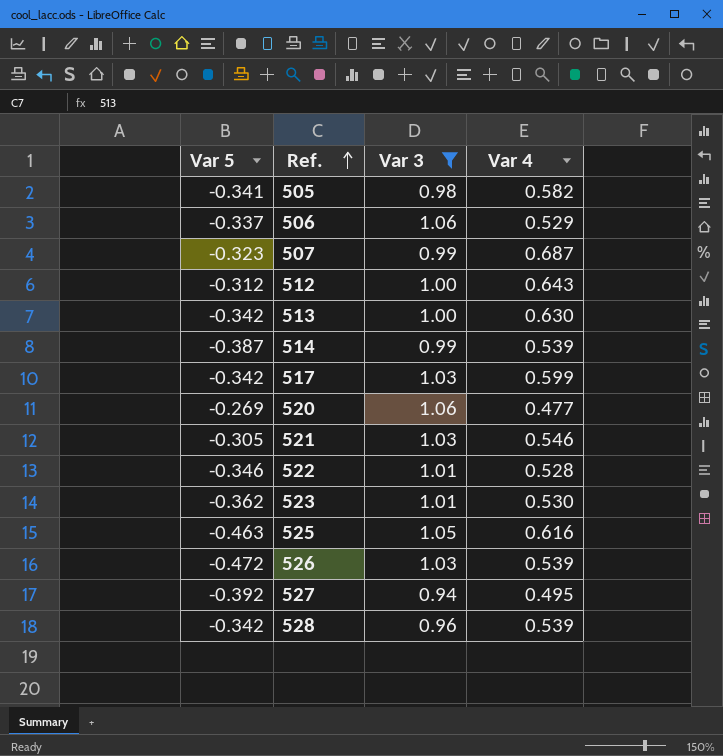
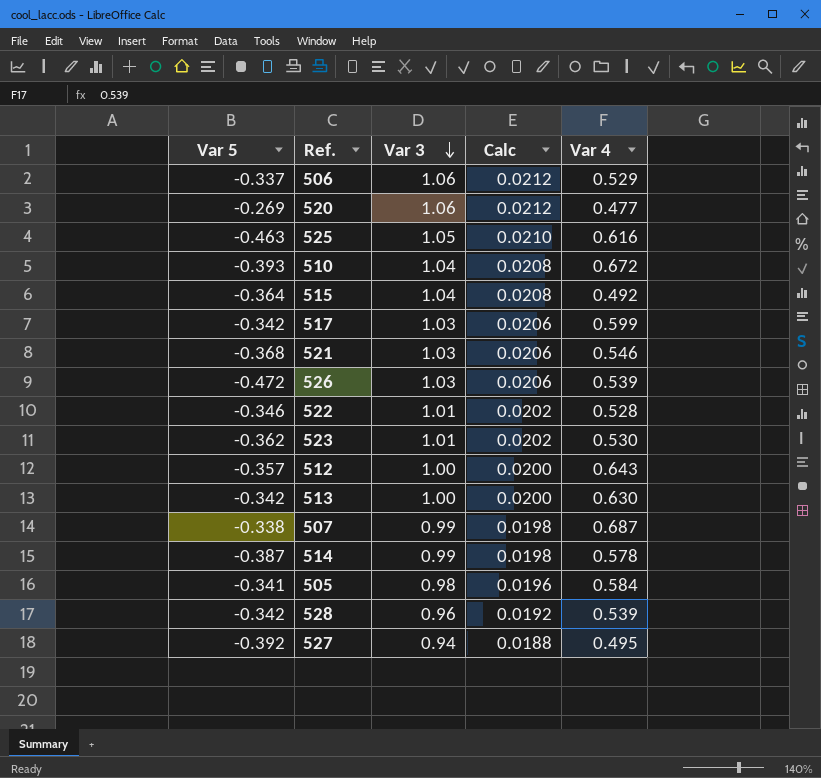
filter: Var 3 != 1.04 -> none
row order: Ref. ascending -> Var 3 descending
column Calc | formula: none -> [Var 3] * 0.02
521 | Var 5: -0.305 -> -0.368
512 | Var 5: -0.312 -> -0.357
507 | Var 5: -0.323 -> -0.338
514 | Var 4: 0.539 -> 0.578
505 | Var 4: 0.582 -> 0.584

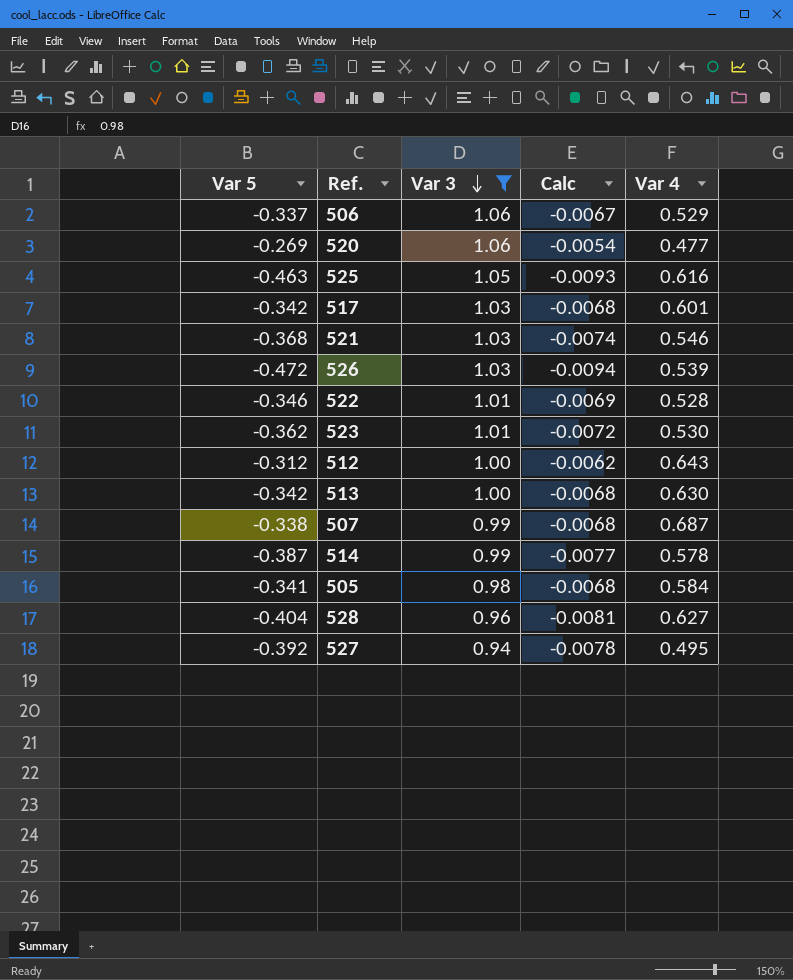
filter: none -> Var 3 != 1.04
column Calc | formula: [Var 3] * 0.02 -> [Var 5] * 0.02
517 | Var 4: 0.599 -> 0.601
512 | Var 5: -0.357 -> -0.312
528 | Var 5: -0.342 -> -0.404
528 | Var 4: 0.539 -> 0.627

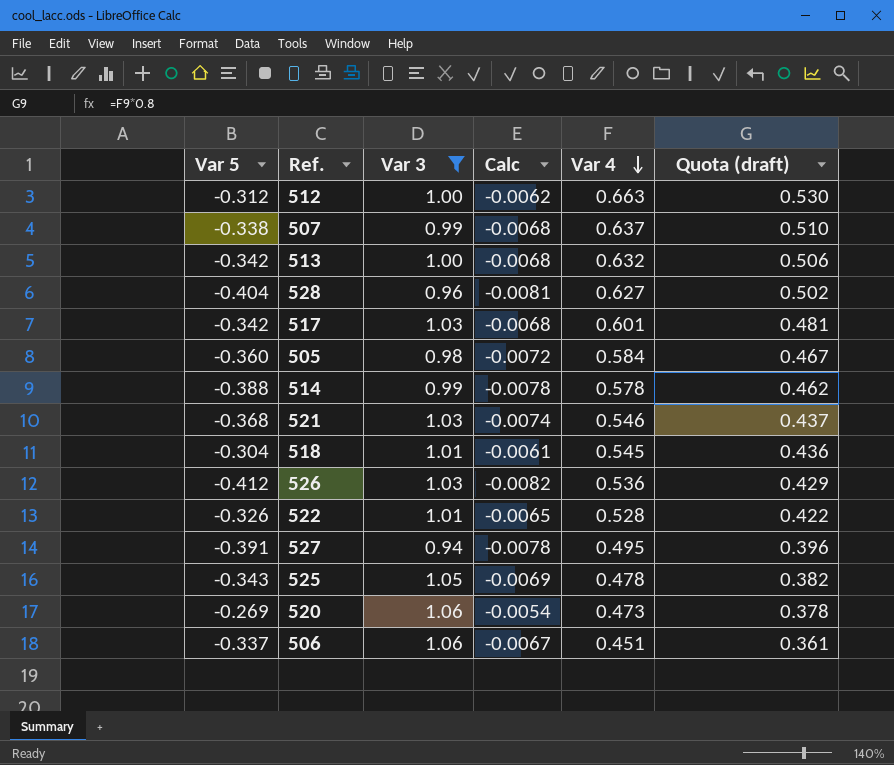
row order: Var 3 descending -> Var 4 descending
column Quota (draft) | formula: none -> [Var 4] * 0.8
row 523: -0.362 | 1.01 | -0.0072 | 0.530 -> none
512 | Var 4: 0.643 -> 0.663
507 | Var 4: 0.687 -> 0.637
513 | Var 4: 0.630 -> 0.632
505 | Var 5: -0.341 -> -0.360
505 | Calc: -0.0068 -> -0.0072
514 | Var 5: -0.387 -> -0.388
514 | Calc: -0.0077 -> -0.0078
row 518: none -> -0.304 | 1.01 | -0.0061 | 0.545 | 0.436
526 | Var 5: -0.472 -> -0.412
526 | Calc: -0.0094 -> -0.0082
526 | Var 4: 0.539 -> 0.536
522 | Var 5: -0.346 -> -0.326
522 | Calc: -0.0069 -> -0.0065
527 | Var 5: -0.392 -> -0.391
525 | Var 5: -0.463 -> -0.343
525 | Calc: -0.0093 -> -0.0069
525 | Var 4: 0.616 -> 0.478
520 | Var 4: 0.477 -> 0.473
506 | Var 4: 0.529 -> 0.451

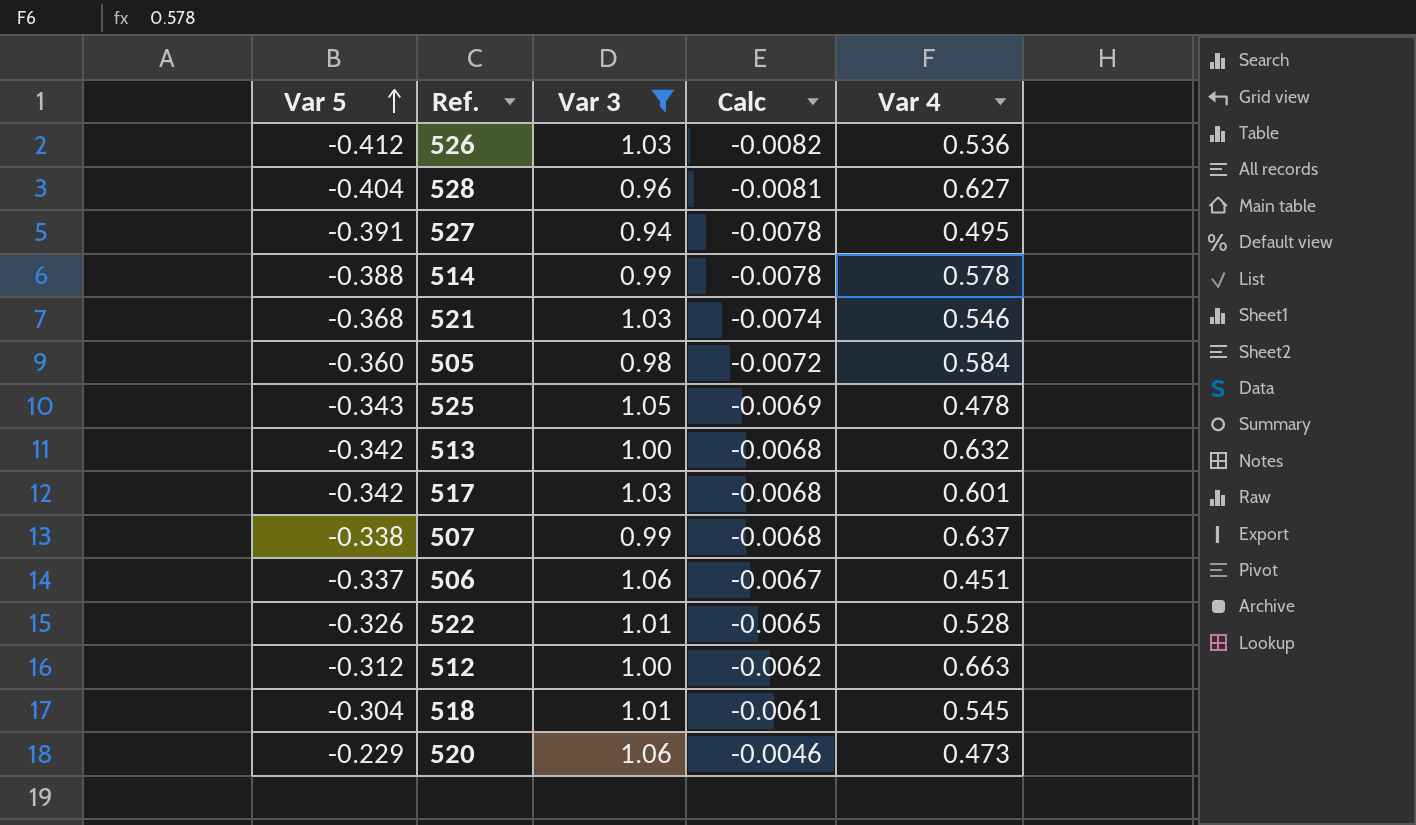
row order: Var 4 descending -> Var 5 ascending
column Quota (draft) | formula: [Var 4] * 0.8 -> none
520 | Var 5: -0.269 -> -0.229
520 | Calc: -0.0054 -> -0.0046

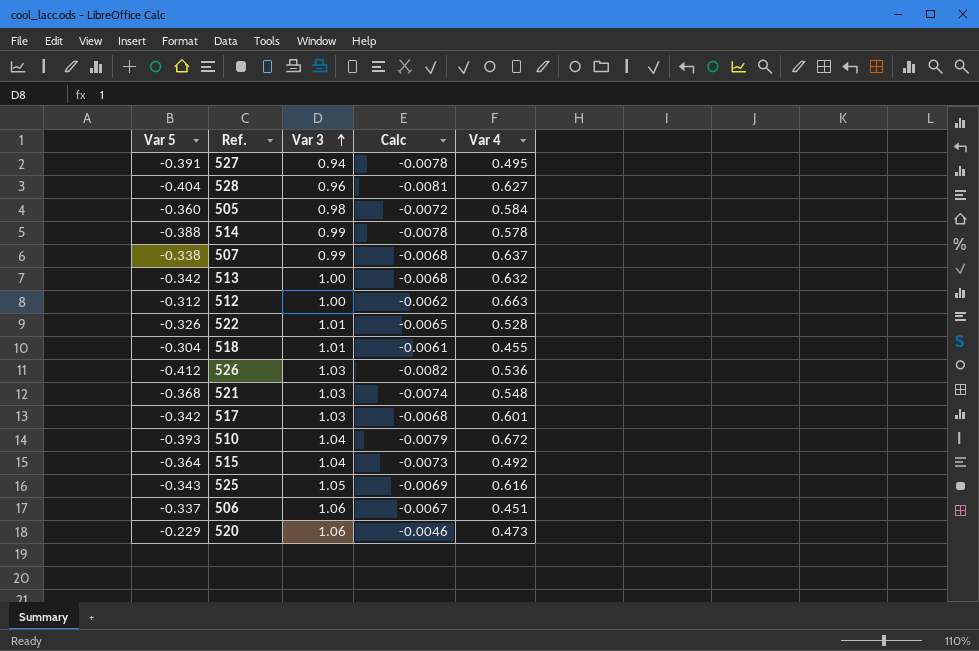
filter: Var 3 != 1.04 -> none
row order: Var 5 ascending -> Var 3 ascending
518 | Var 4: 0.545 -> 0.455
521 | Var 4: 0.546 -> 0.548
525 | Var 4: 0.478 -> 0.616

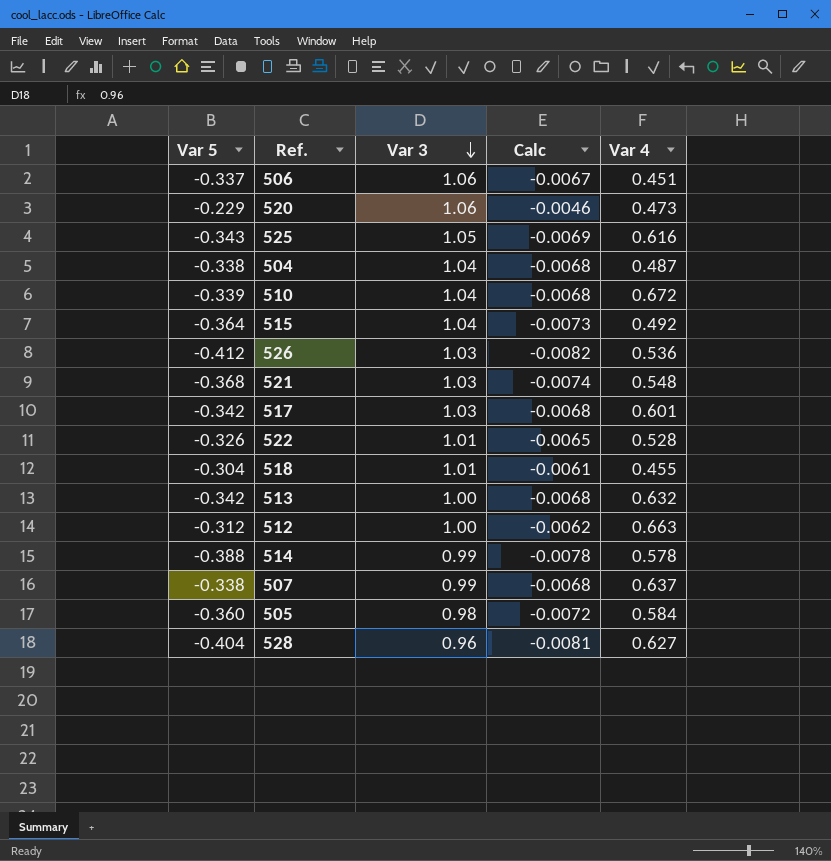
row order: Var 3 ascending -> Var 3 descending
row 527: -0.391 | 0.94 | -0.0078 | 0.495 -> none
row 504: none -> -0.338 | 1.04 | -0.0068 | 0.487
510 | Var 5: -0.393 -> -0.339
510 | Calc: -0.0079 -> -0.0068

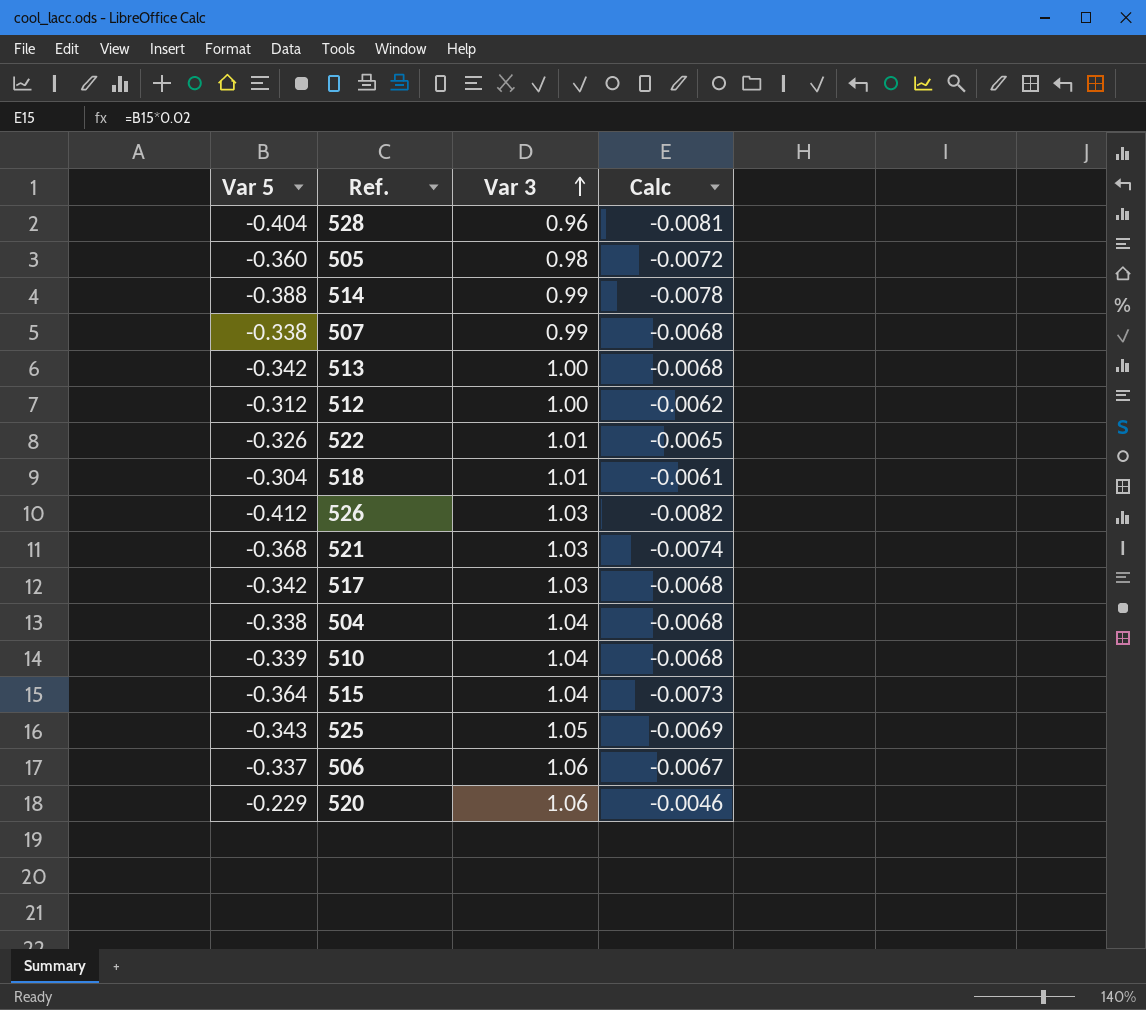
row order: Var 3 descending -> Var 3 ascending
column Var 4 | position: 5 -> none

